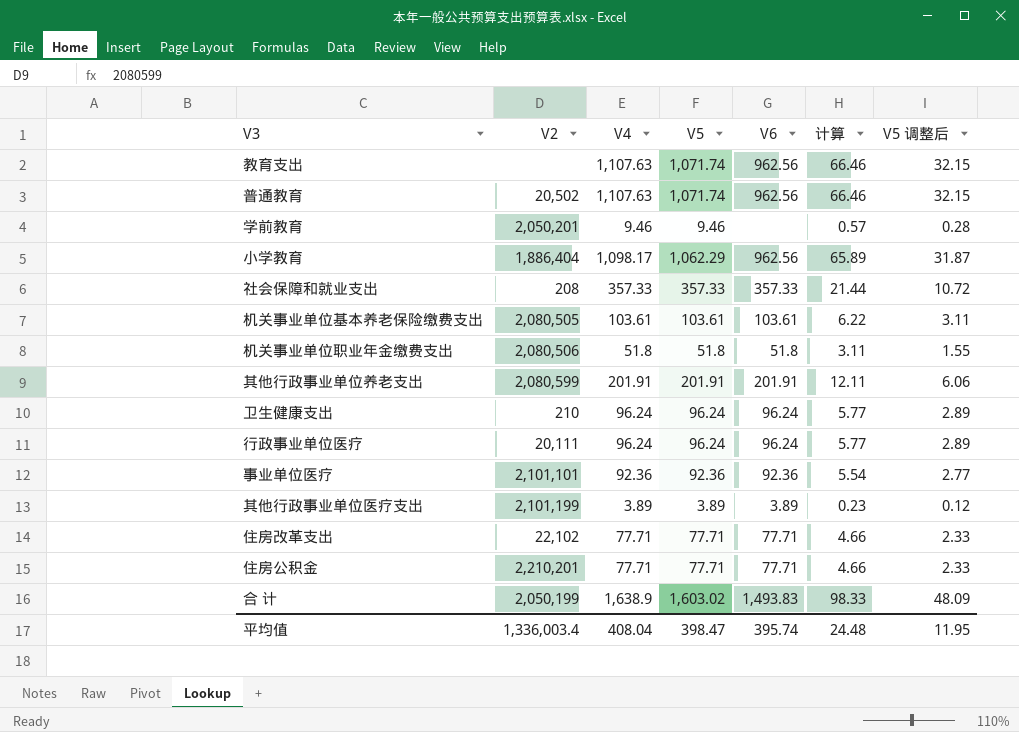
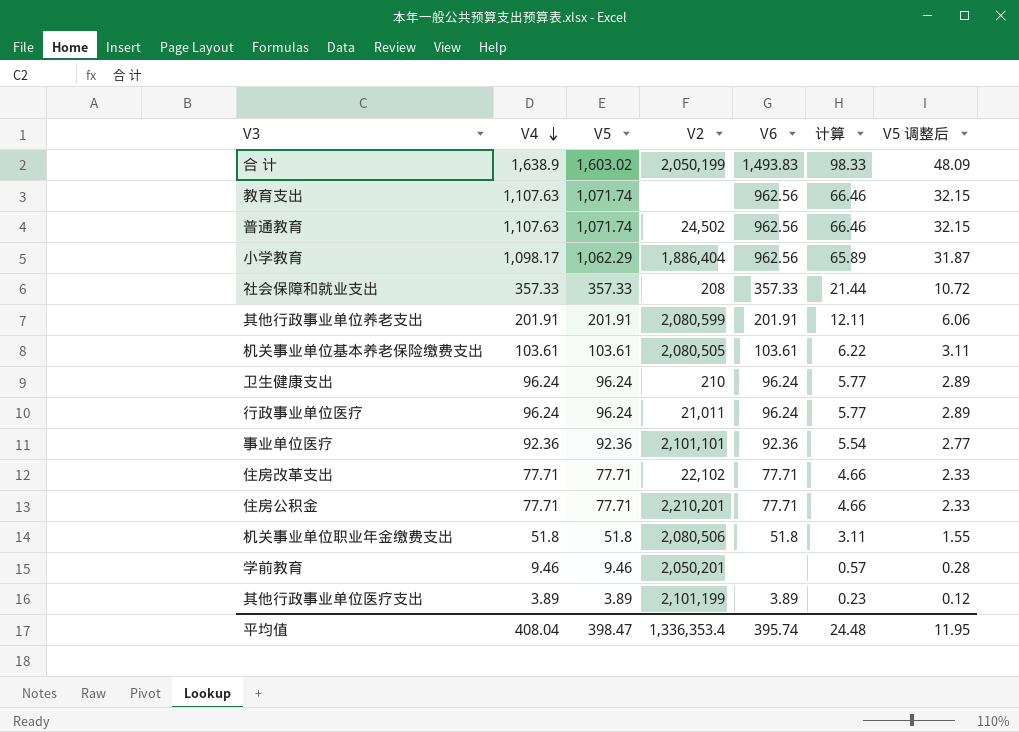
row order: none -> V4 descending
column V2 | position: 2 -> 4
普通教育 | V2: 20,502 -> 24,502
行政事业单位医疗 | V2: 20,111 -> 21,011
平均值 | V2: 1,336,003.4 -> 1,336,353.4

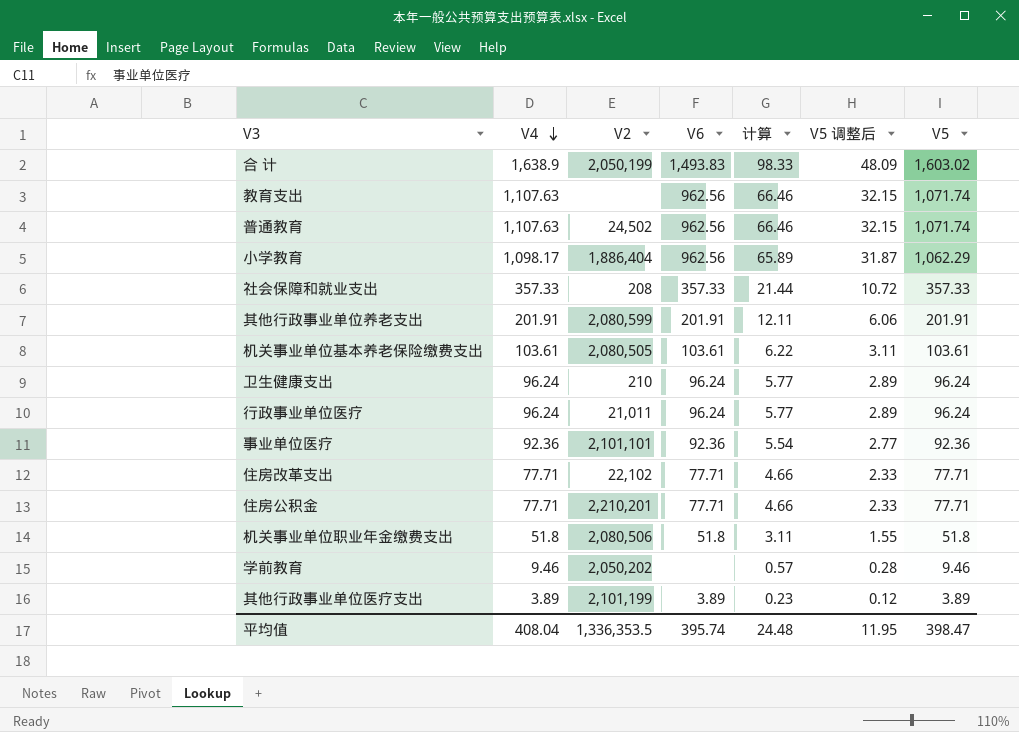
column V5 | position: 3 -> 7
学前教育 | V2: 2,050,201 -> 2,050,202
平均值 | V2: 1,336,353.4 -> 1,336,353.5

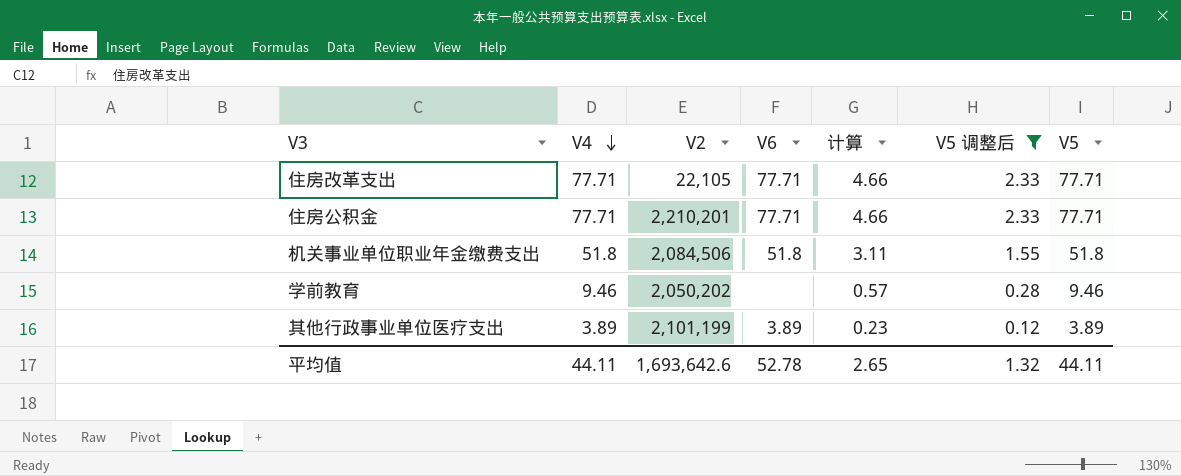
filter: none -> V5 调整后 <= 2.33
住房改革支出 | V2: 22,102 -> 22,105
机关事业单位职业年金缴费支出 | V2: 2,080,506 -> 2,084,506
平均值 | V4: 408.04 -> 44.11
平均值 | V2: 1,336,353.5 -> 1,693,642.6
平均值 | V6: 395.74 -> 52.78
平均值 | 计算: 24.48 -> 2.65
平均值 | V5 调整后: 11.95 -> 1.32
平均值 | V5: 398.47 -> 44.11

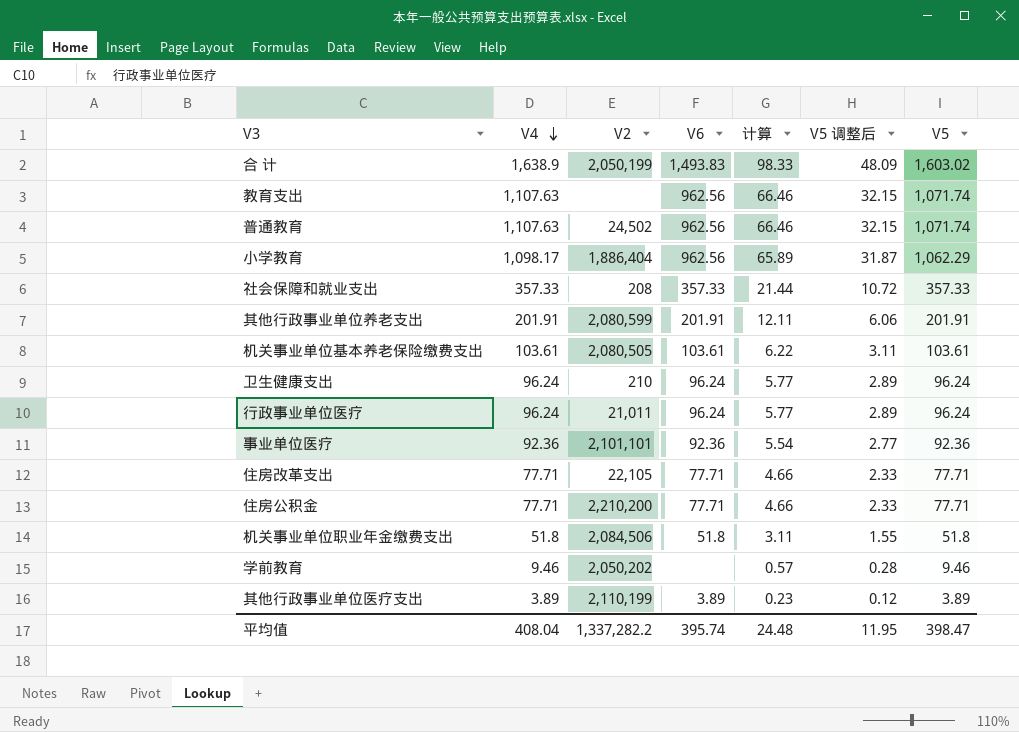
filter: V5 调整后 <= 2.33 -> none
住房公积金 | V2: 2,210,201 -> 2,210,200
其他行政事业单位医疗支出 | V2: 2,101,199 -> 2,110,199
平均值 | V4: 44.11 -> 408.04
平均值 | V2: 1,693,642.6 -> 1,337,282.2
平均值 | V6: 52.78 -> 395.74
平均值 | 计算: 2.65 -> 24.48
平均值 | V5 调整后: 1.32 -> 11.95
平均值 | V5: 44.11 -> 398.47

